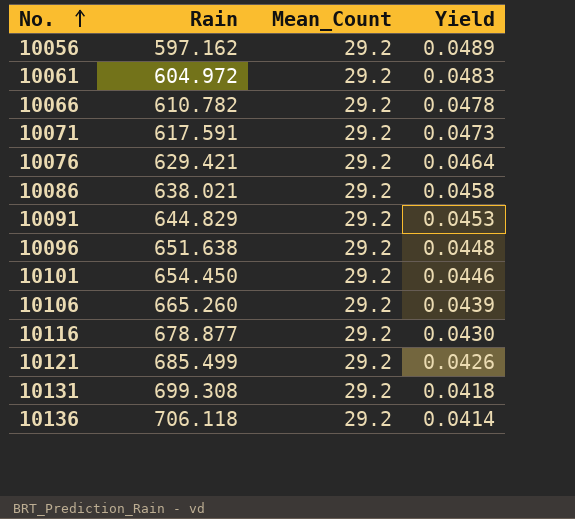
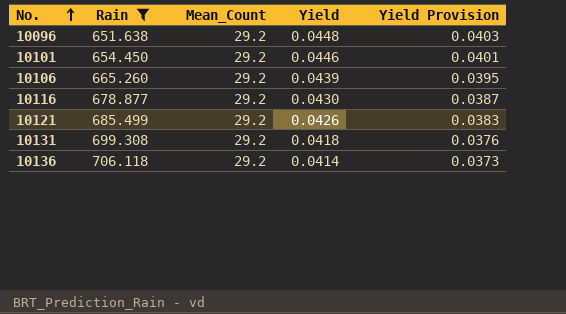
filter: none -> Rain >= 651.638
column Yield Provision | formula: none -> [Yield] * 0.9

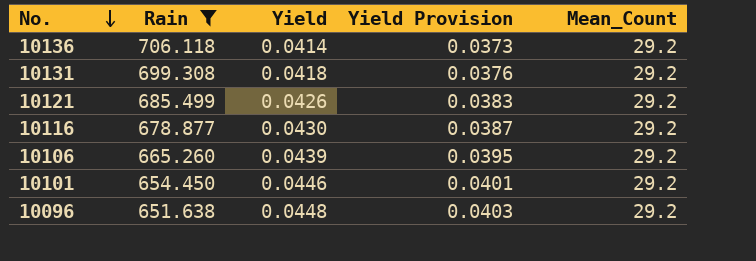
row order: No. ascending -> No. descending
column Mean_Count | position: 3 -> 5

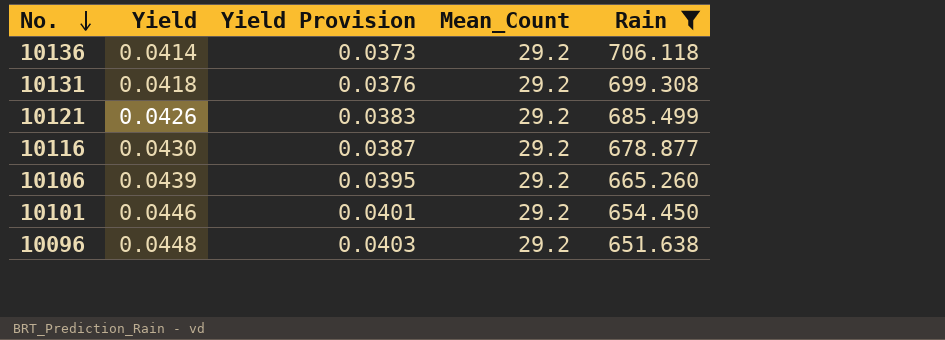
column Rain | position: 2 -> 5

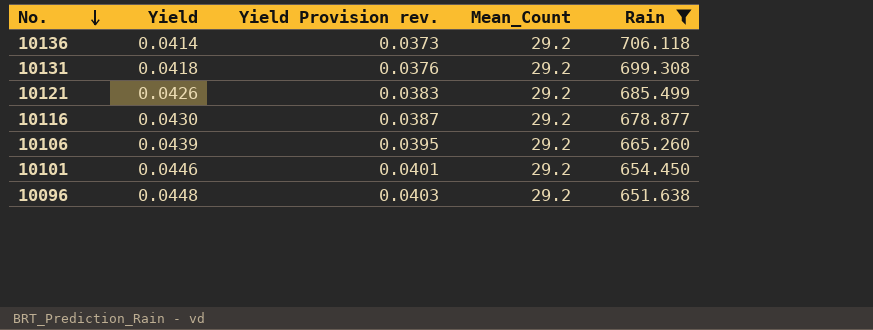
column name: Yield Provision -> Yield Provision rev.

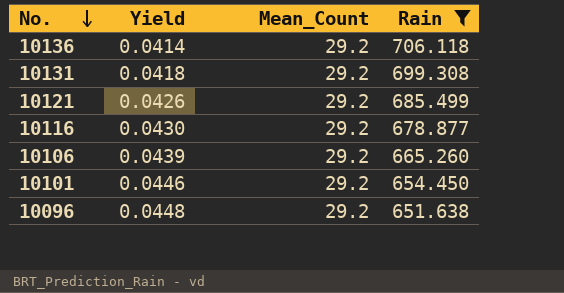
column Yield Provision rev. | formula: [Yield] * 0.9 -> none

